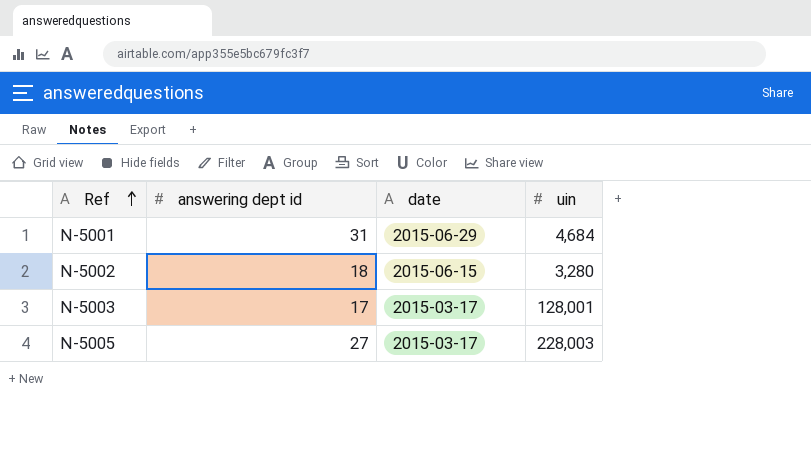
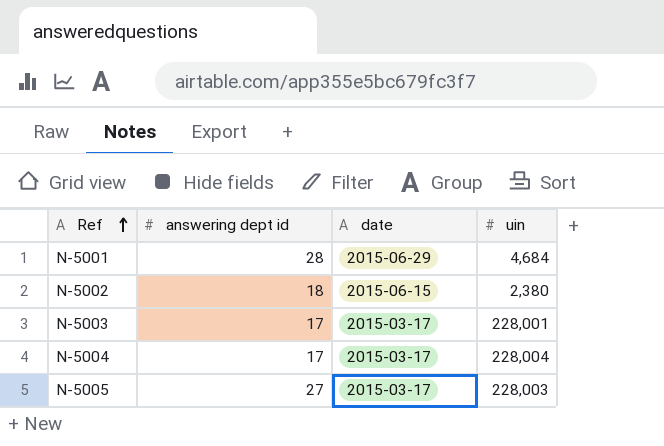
N-5001 | answering dept id: 31 -> 28
N-5002 | uin: 3,280 -> 2,380
N-5003 | uin: 128,001 -> 228,001
row N-5004: none -> 17 | 2015-03-17 | 228,004

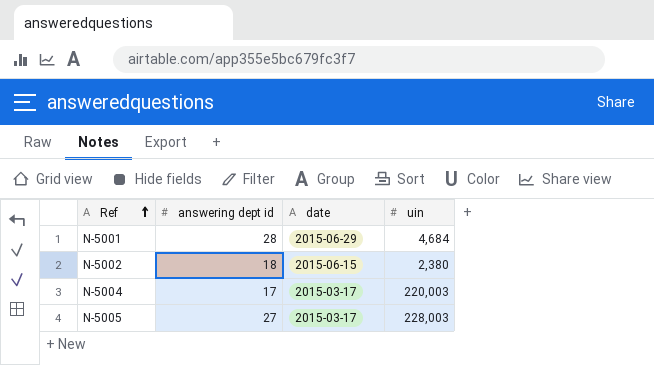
row N-5003: 17 | 2015-03-17 | 228,001 -> none
N-5004 | uin: 228,004 -> 220,003

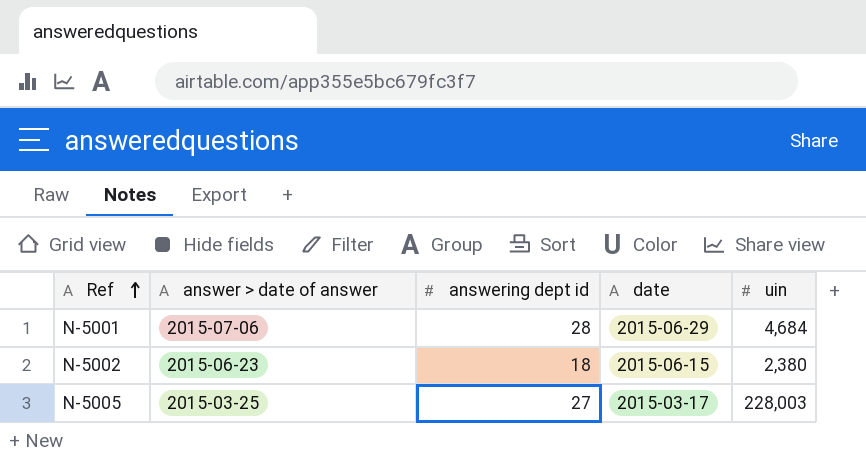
column answer > date of answer | position: none -> 2
row N-5004: 17 | 2015-03-17 | 220,003 -> none

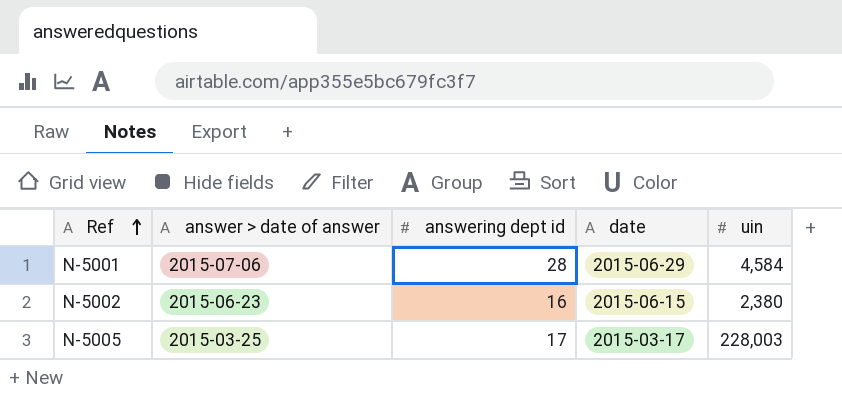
N-5001 | uin: 4,684 -> 4,584
N-5002 | answering dept id: 18 -> 16
N-5005 | answering dept id: 27 -> 17

